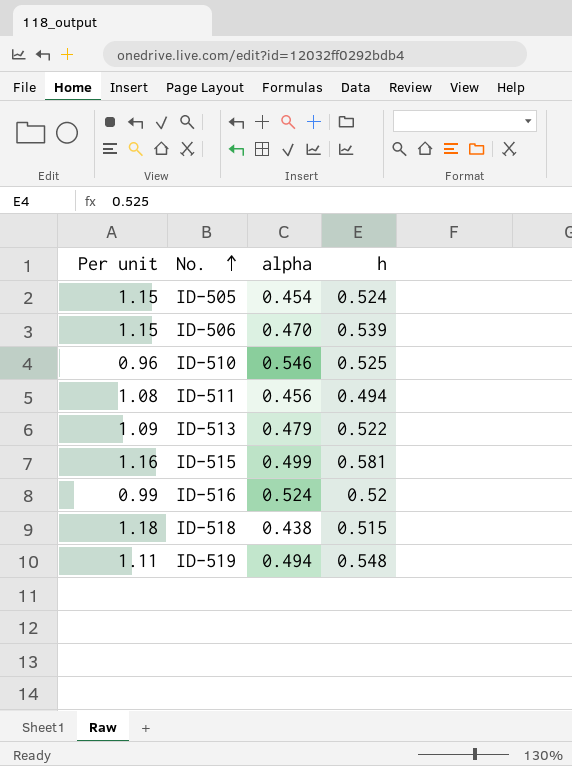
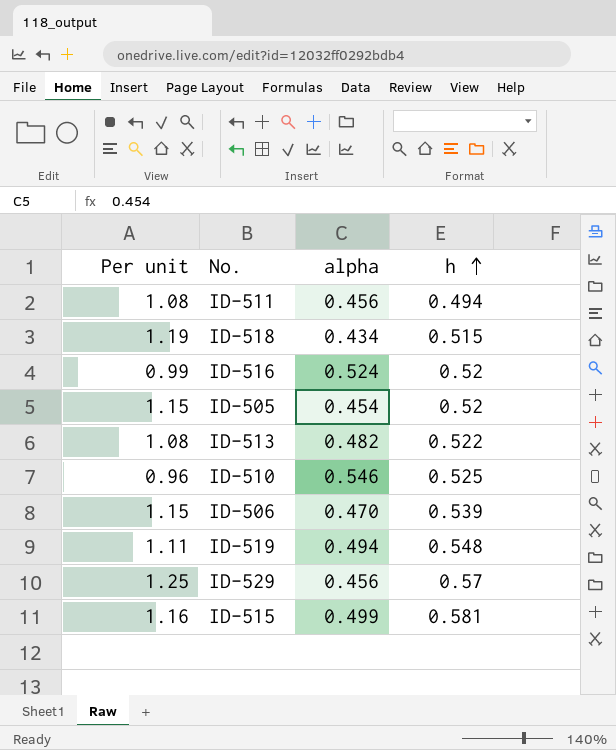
row order: No. ascending -> h ascending
ID-518 | Per unit: 1.18 -> 1.19
ID-518 | alpha: 0.438 -> 0.434
ID-505 | h: 0.524 -> 0.52
ID-513 | Per unit: 1.09 -> 1.08
ID-513 | alpha: 0.479 -> 0.482
row ID-529: none -> 1.25 | 0.456 | 0.57

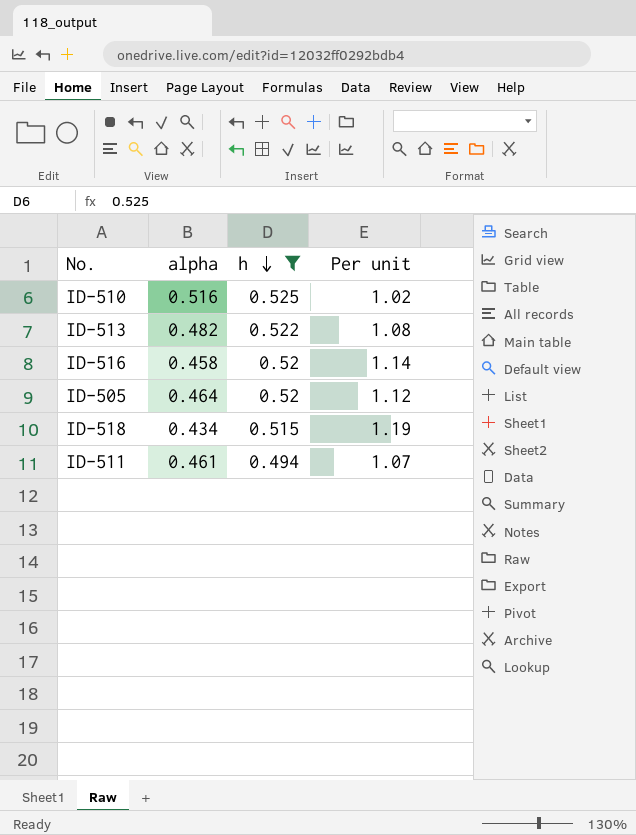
filter: none -> h <= 0.525
row order: h ascending -> h descending
column Per unit | position: 1 -> 4
ID-510 | alpha: 0.546 -> 0.516
ID-510 | Per unit: 0.96 -> 1.02
ID-516 | alpha: 0.524 -> 0.458
ID-516 | Per unit: 0.99 -> 1.14
ID-505 | alpha: 0.454 -> 0.464
ID-505 | Per unit: 1.15 -> 1.12
ID-511 | alpha: 0.456 -> 0.461
ID-511 | Per unit: 1.08 -> 1.07

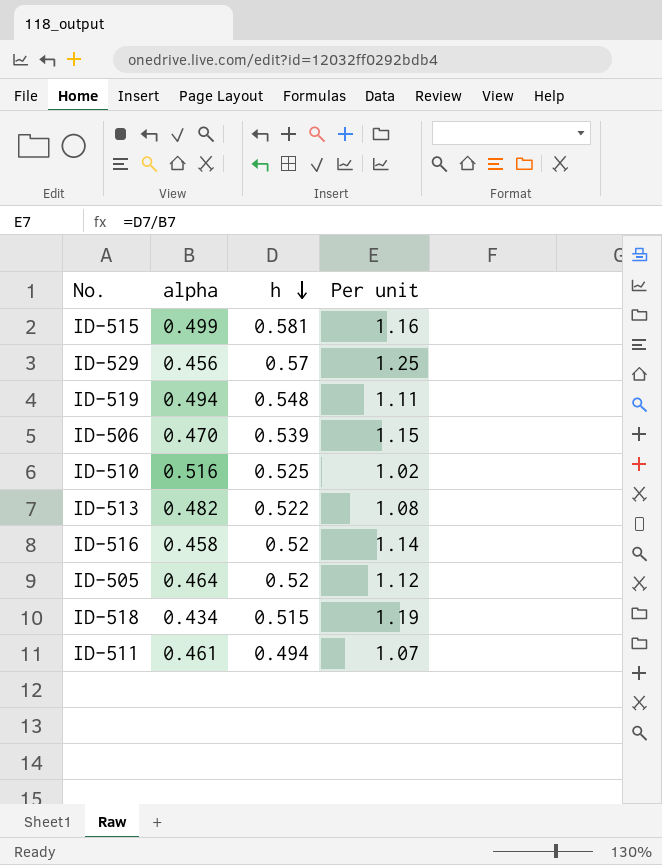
filter: h <= 0.525 -> none

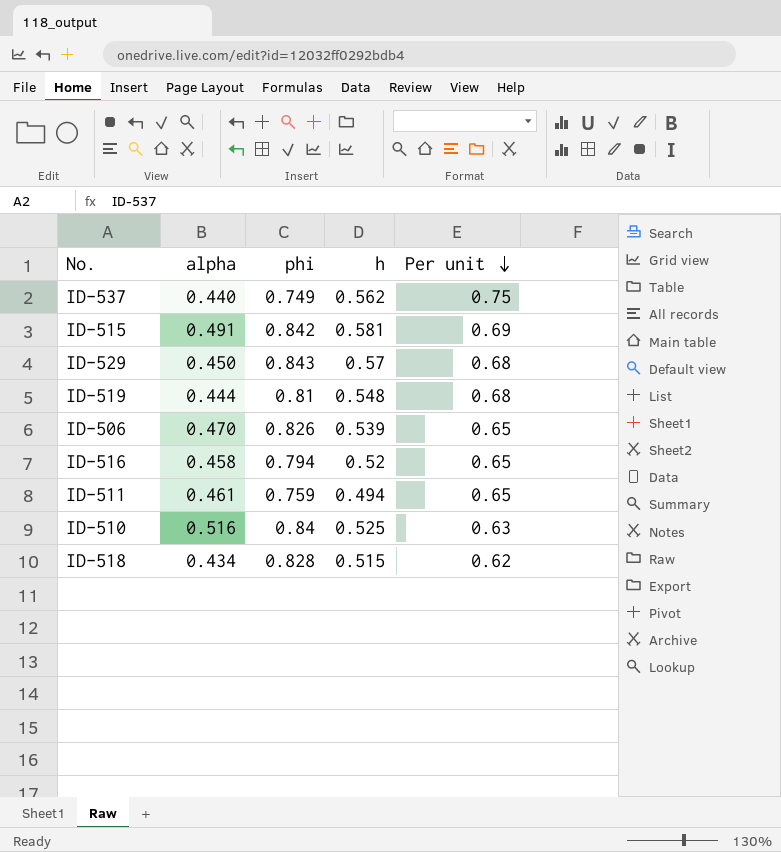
row order: h descending -> Per unit descending
column phi | position: none -> 3
column Per unit | formula: [h] / [alpha] -> [h] / [phi]
row ID-513: 0.482 | 0.522 | 1.08 -> none
row ID-505: 0.464 | 0.52 | 1.12 -> none
row ID-537: none -> 0.440 | 0.749 | 0.562 | 0.75
ID-515 | alpha: 0.499 -> 0.491
ID-529 | alpha: 0.456 -> 0.450
ID-519 | alpha: 0.494 -> 0.444

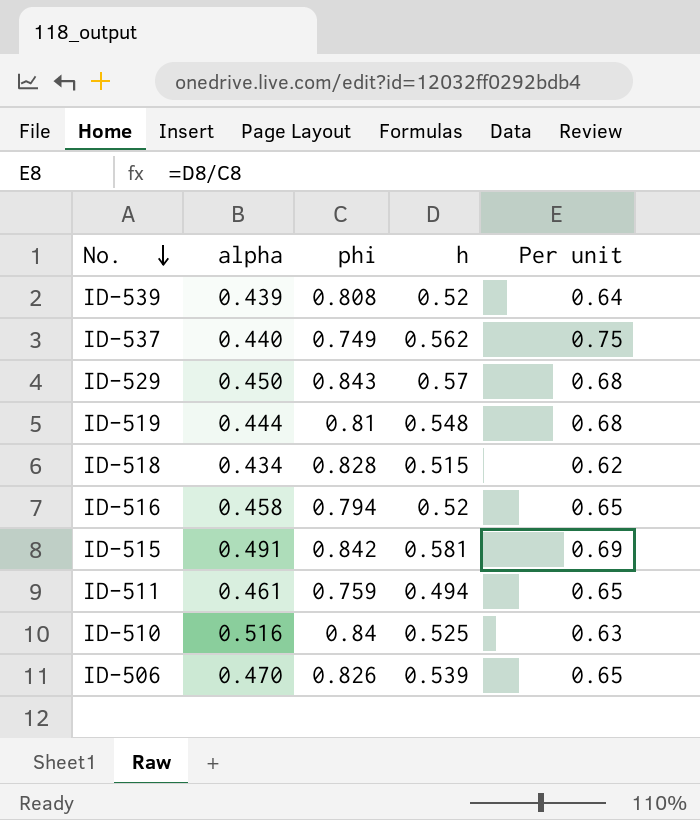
row order: Per unit descending -> No. descending
row ID-539: none -> 0.439 | 0.808 | 0.52 | 0.64

